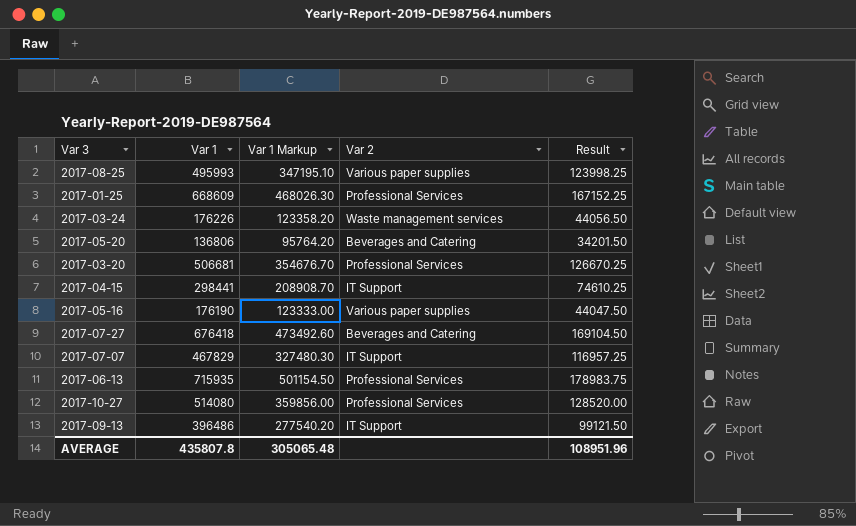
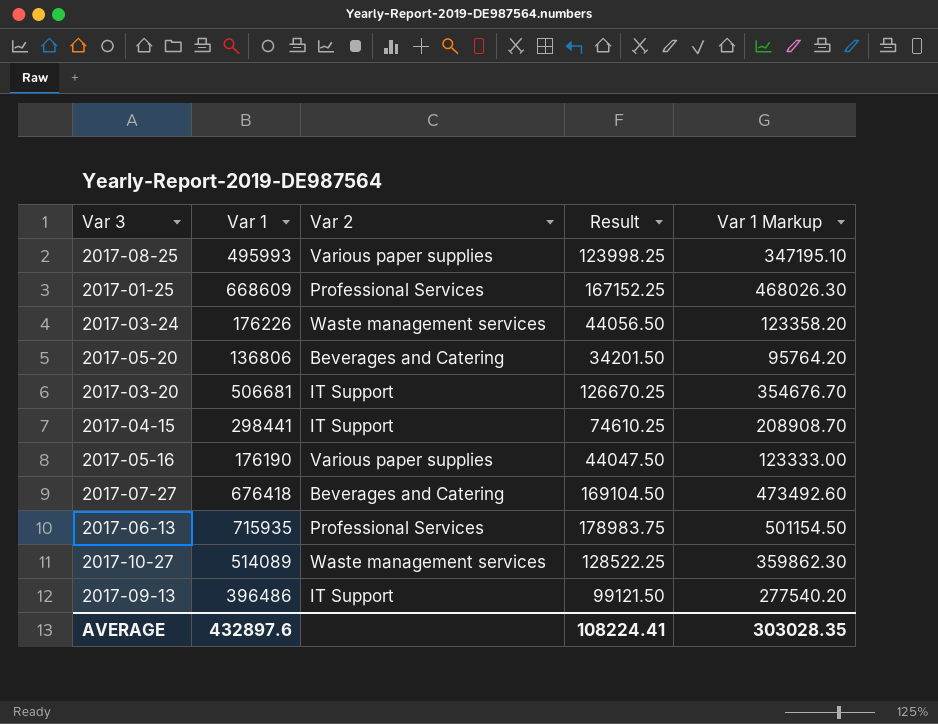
column Var 1 Markup | position: 3 -> 5
row 2017-07-07: 467829 | 327480.30 | IT Support | 116957.25 -> none
2017-03-20 | Var 2: Professional Services -> IT Support
2017-10-27 | Var 1: 514080 -> 514089
2017-10-27 | Var 2: Professional Services -> Waste management services
2017-10-27 | Result: 128520.00 -> 128522.25
2017-10-27 | Var 1 Markup: 359856.00 -> 359862.30
AVERAGE | Var 1: 435807.8 -> 432897.6
AVERAGE | Result: 108951.96 -> 108224.41
AVERAGE | Var 1 Markup: 305065.48 -> 303028.35

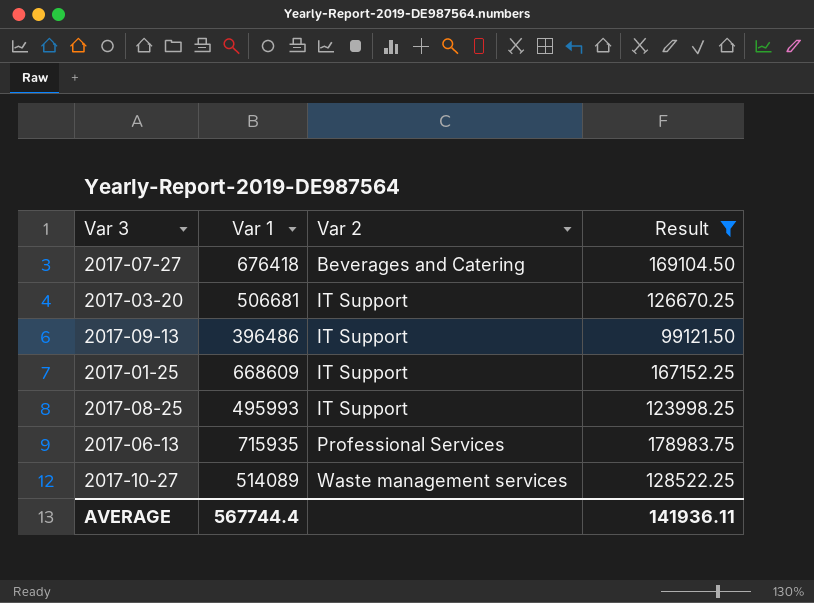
filter: none -> Result >= 99121.50
row order: none -> Var 2 ascending
column Var 1 Markup | formula: [Var 1] * 0.7 -> none
2017-01-25 | Var 2: Professional Services -> IT Support
2017-08-25 | Var 2: Various paper supplies -> IT Support
AVERAGE | Var 1: 432897.6 -> 567744.4
AVERAGE | Result: 108224.41 -> 141936.11

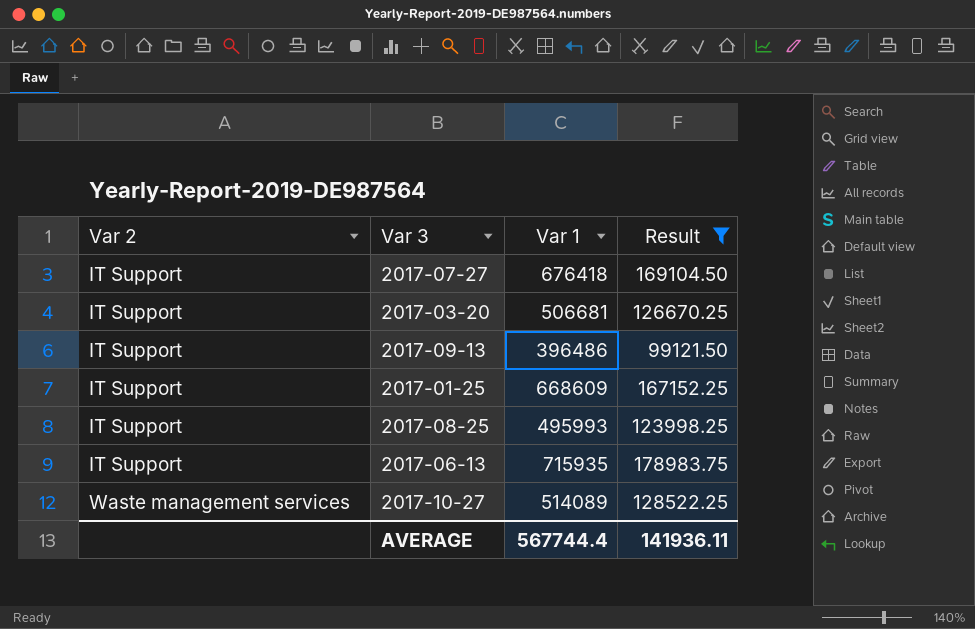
column Var 2 | position: 3 -> 1
2017-07-27 | Var 2: Beverages and Catering -> IT Support
2017-06-13 | Var 2: Professional Services -> IT Support

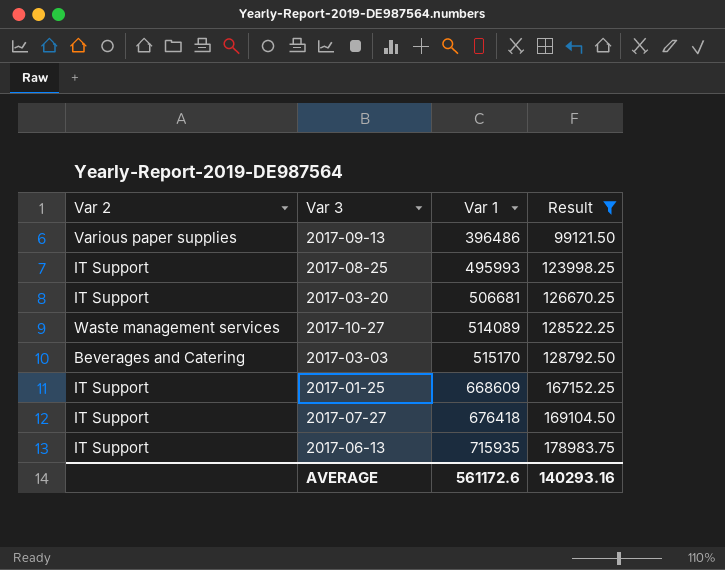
row order: Var 2 ascending -> Var 1 ascending
2017-09-13 | Var 2: IT Support -> Various paper supplies
row 2017-03-03: none -> Beverages and Catering | 515170 | 128792.50
AVERAGE | Var 1: 567744.4 -> 561172.6
AVERAGE | Result: 141936.11 -> 140293.16

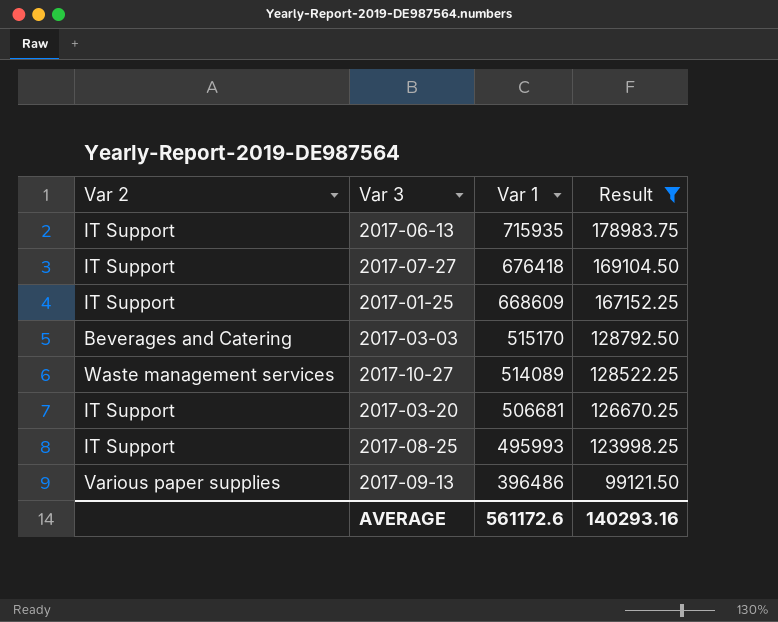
row order: Var 1 ascending -> Var 1 descending

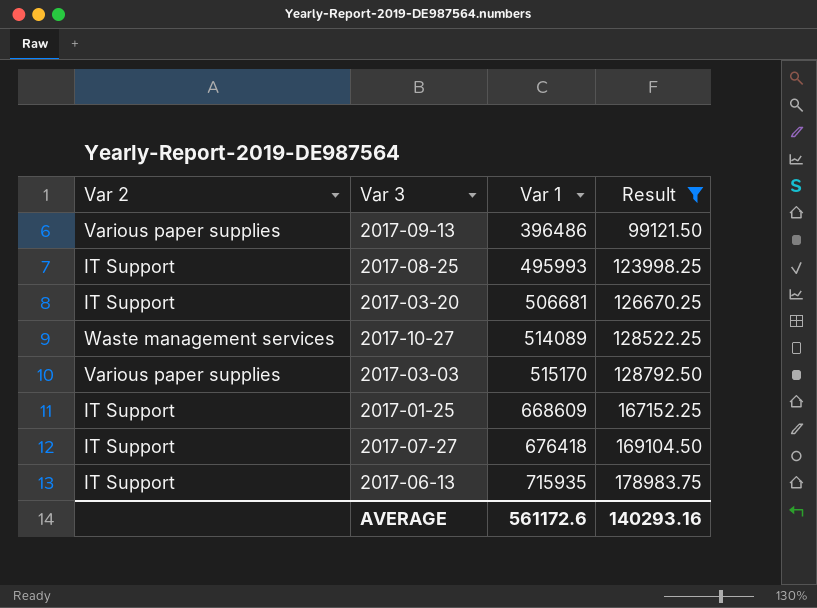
row order: Var 1 descending -> Var 1 ascending
2017-03-03 | Var 2: Beverages and Catering -> Various paper supplies

